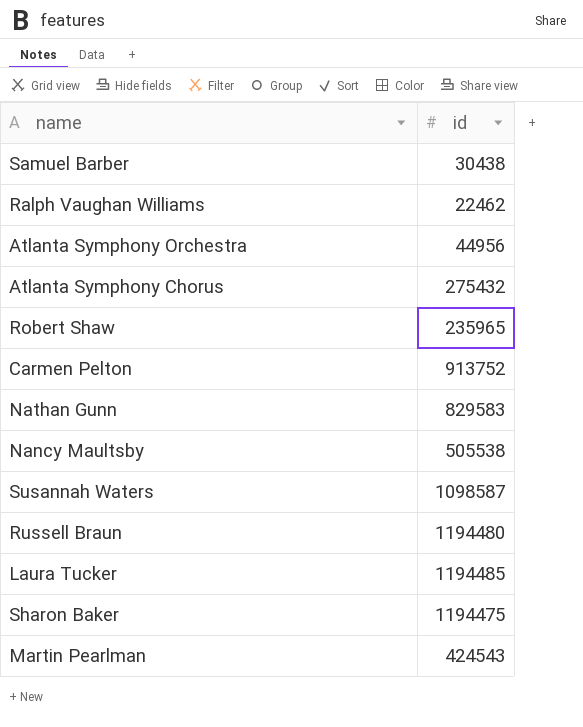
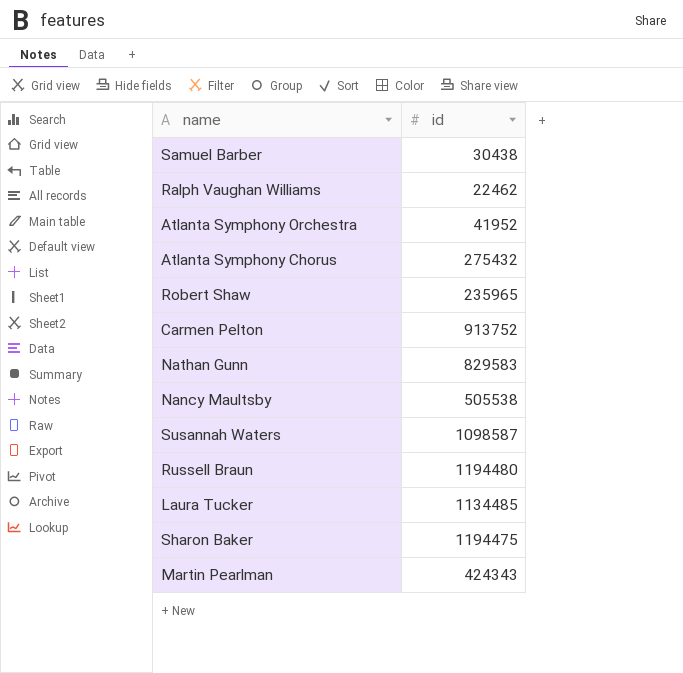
Atlanta Symphony Orchestra | id: 44956 -> 41952
Laura Tucker | id: 1194485 -> 1134485
Martin Pearlman | id: 424543 -> 424343

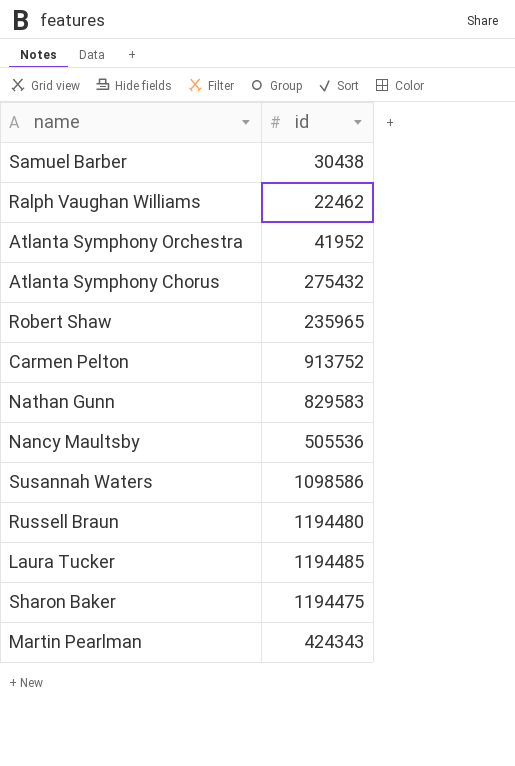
Nancy Maultsby | id: 505538 -> 505536
Susannah Waters | id: 1098587 -> 1098586
Laura Tucker | id: 1134485 -> 1194485

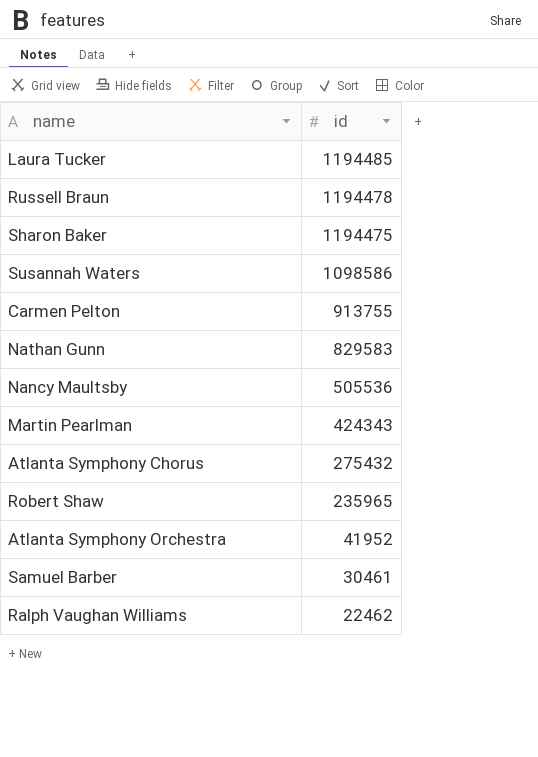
row order: none -> id descending
Russell Braun | id: 1194480 -> 1194478
Carmen Pelton | id: 913752 -> 913755
Samuel Barber | id: 30438 -> 30461

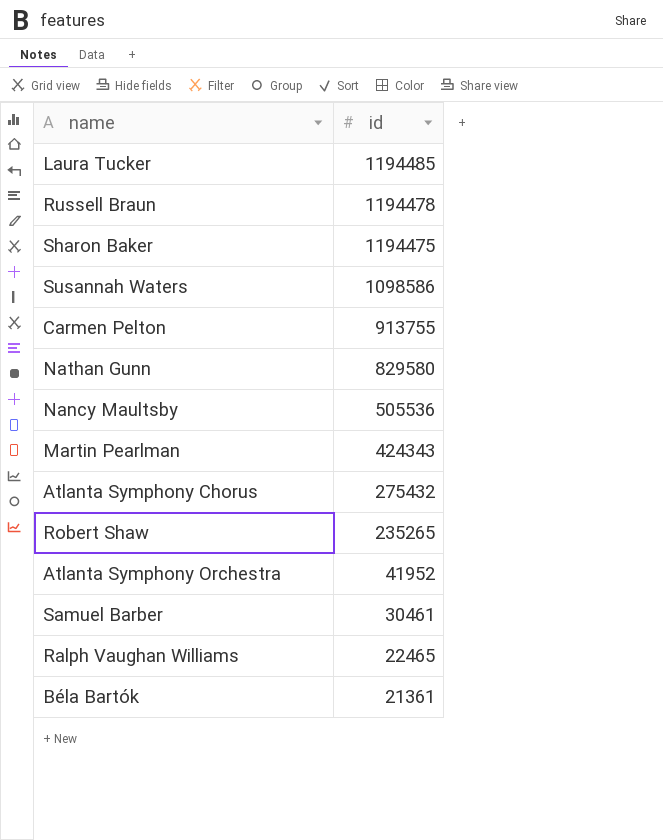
Nathan Gunn | id: 829583 -> 829580
Robert Shaw | id: 235965 -> 235265
Ralph Vaughan Williams | id: 22462 -> 22465
row Béla Bartók: none -> 21361

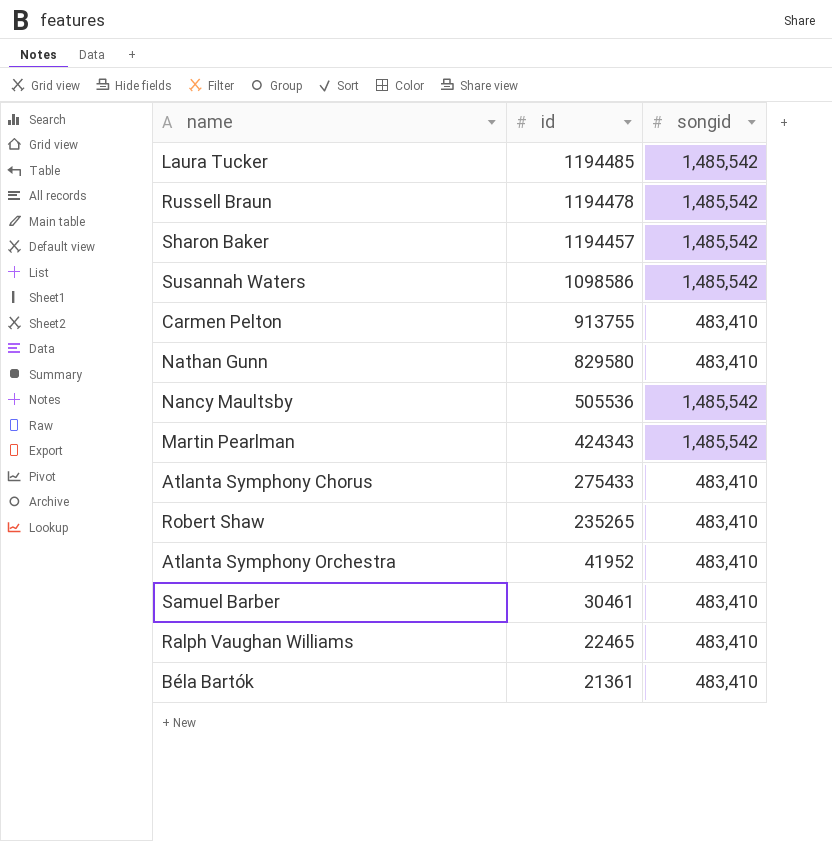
column songid | position: none -> 3
Sharon Baker | id: 1194475 -> 1194457
Atlanta Symphony Chorus | id: 275432 -> 275433

